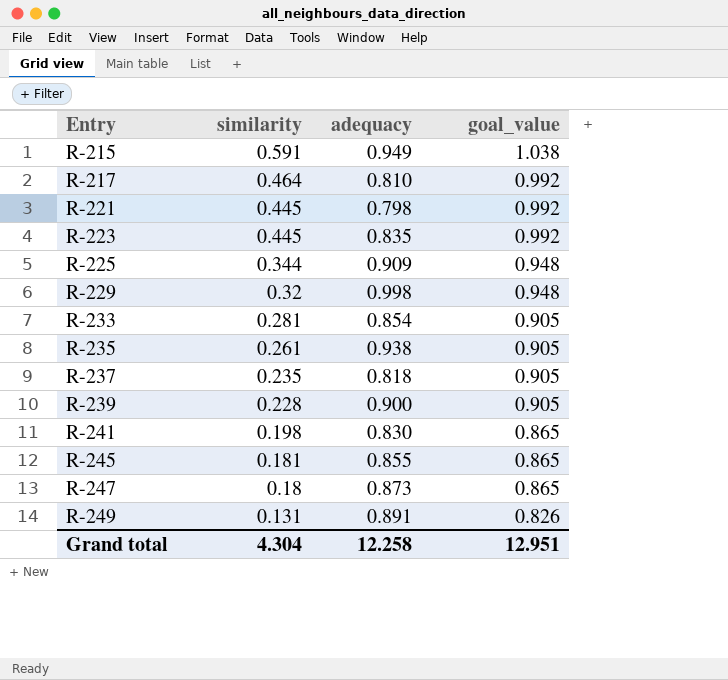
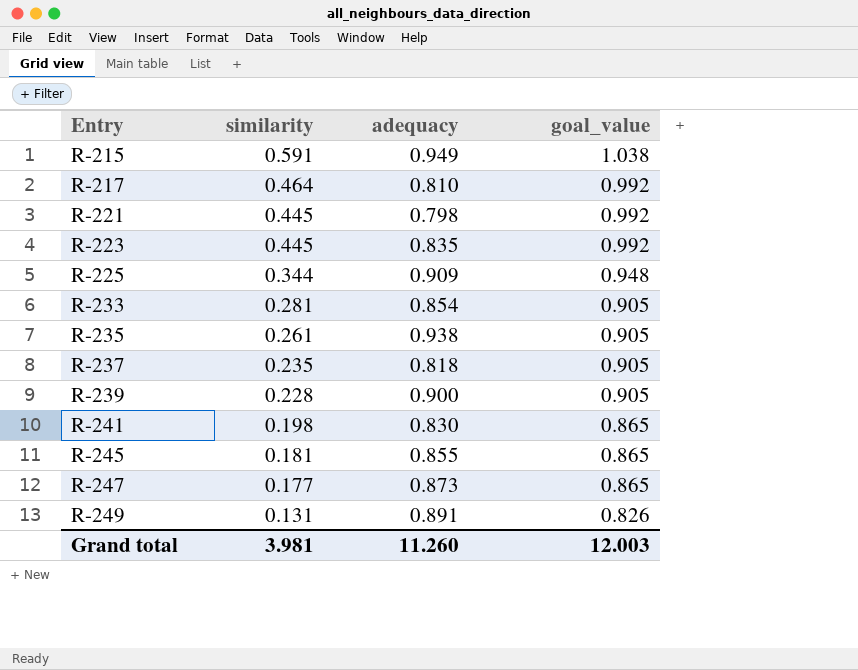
row R-229: 0.32 | 0.998 | 0.948 -> none
R-247 | similarity: 0.18 -> 0.177
Grand total | similarity: 4.304 -> 3.981
Grand total | adequacy: 12.258 -> 11.260
Grand total | goal_value: 12.951 -> 12.003

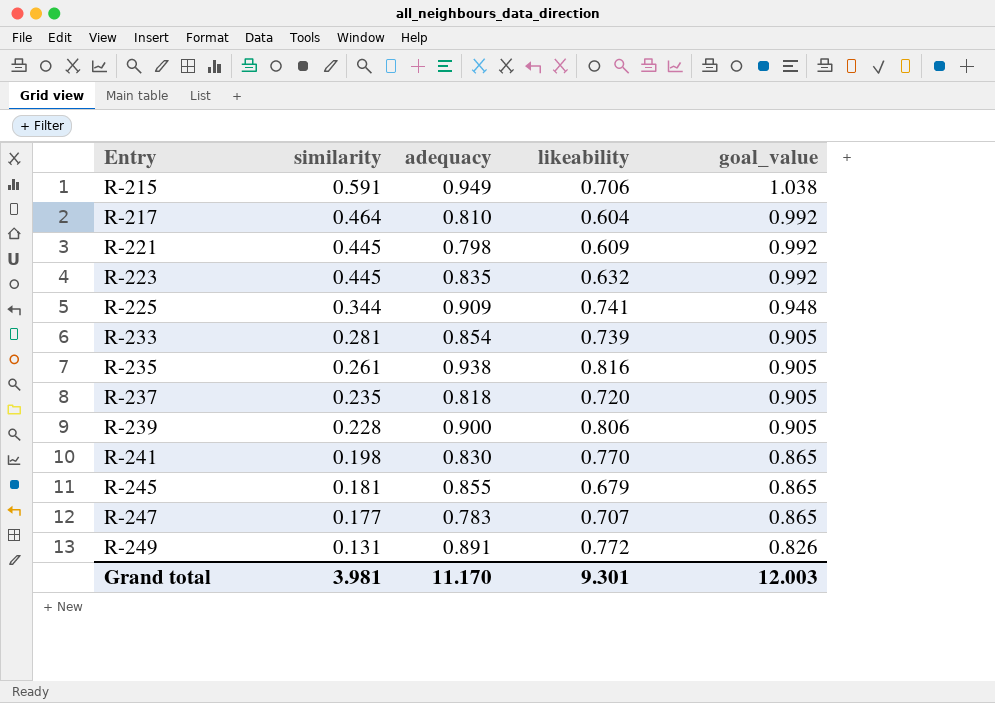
column likeability | position: none -> 4
R-247 | adequacy: 0.873 -> 0.783
Grand total | adequacy: 11.260 -> 11.170

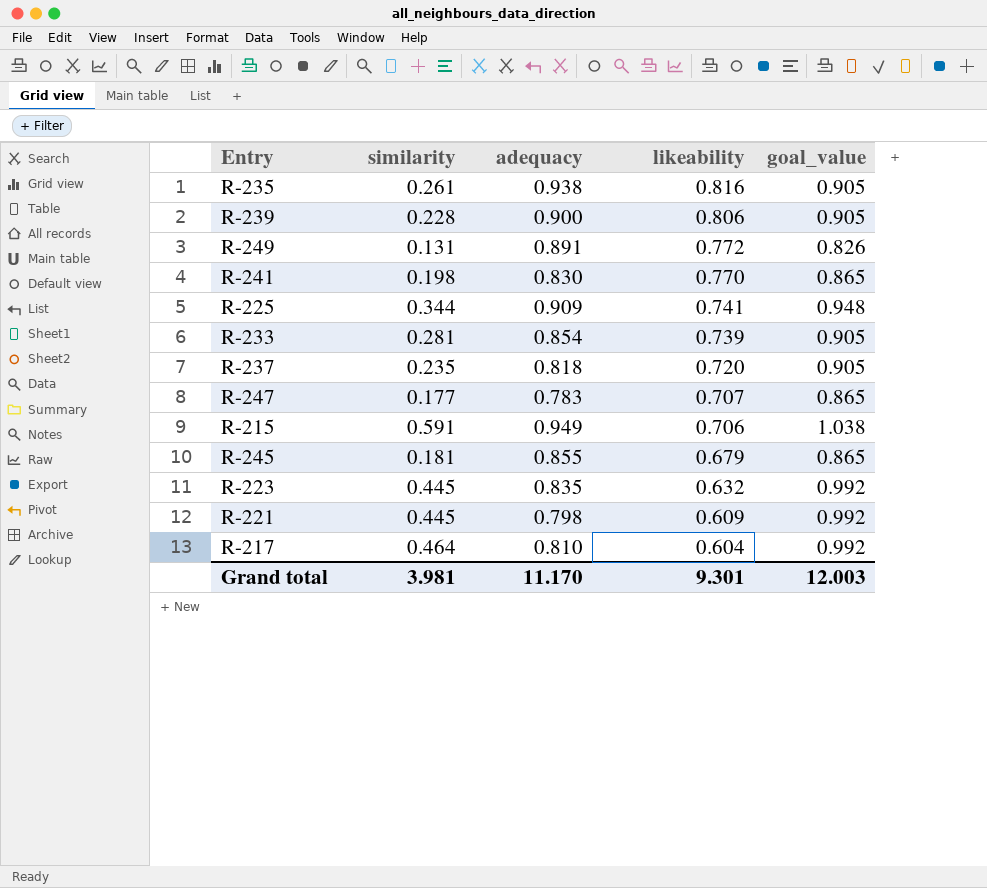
row order: Entry ascending -> likeability descending

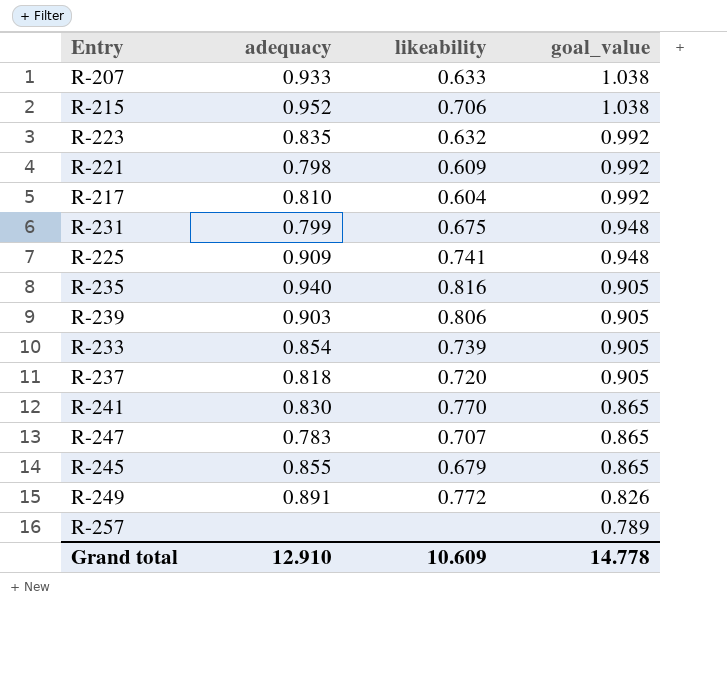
row order: likeability descending -> goal_value descending
column similarity | position: 2 -> none
row R-207: none -> 0.933 | 0.633 | 1.038
R-215 | adequacy: 0.949 -> 0.952
row R-231: none -> 0.799 | 0.675 | 0.948
R-235 | adequacy: 0.938 -> 0.940
R-239 | adequacy: 0.900 -> 0.903
row R-257: none -> none | none | 0.789
Grand total | adequacy: 11.170 -> 12.910
Grand total | likeability: 9.301 -> 10.609
Grand total | goal_value: 12.003 -> 14.778

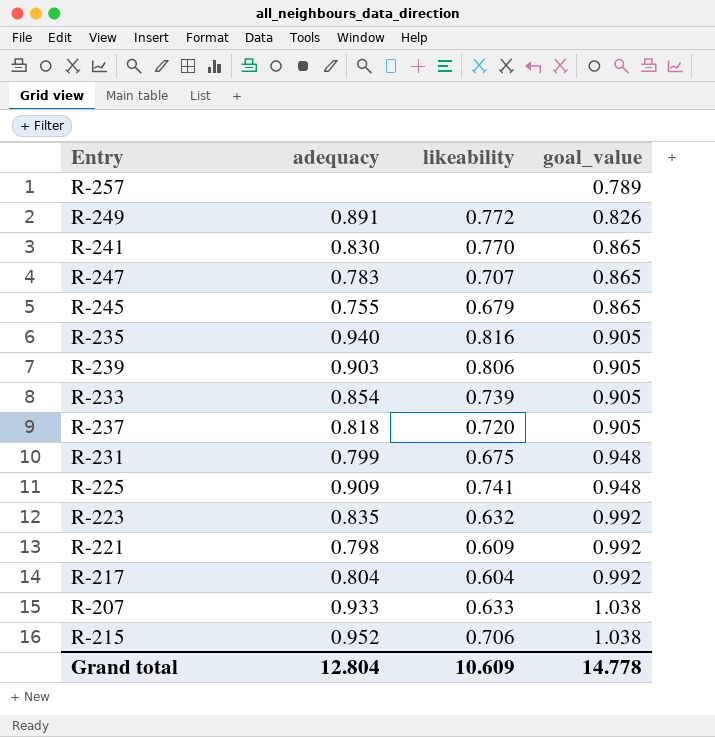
row order: goal_value descending -> goal_value ascending
R-245 | adequacy: 0.855 -> 0.755
R-217 | adequacy: 0.810 -> 0.804
Grand total | adequacy: 12.910 -> 12.804

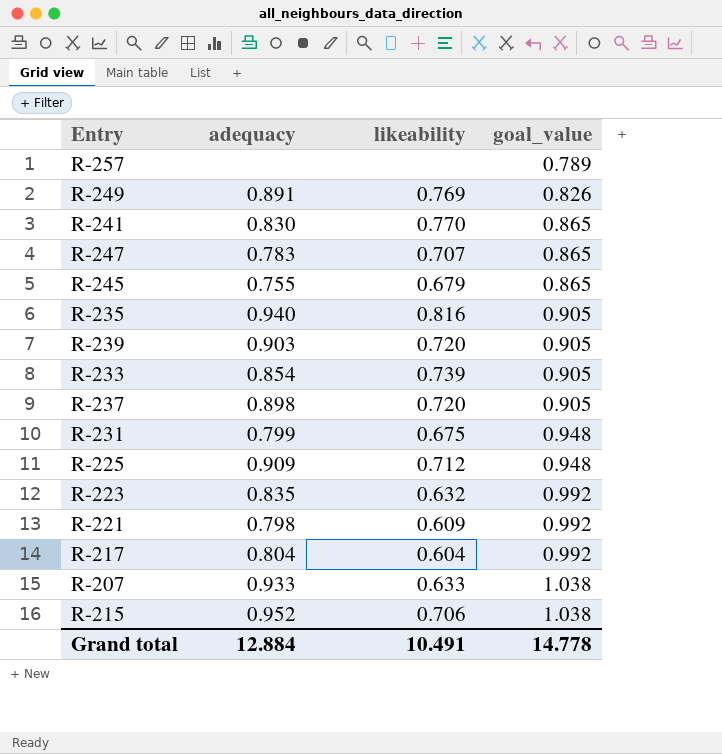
R-249 | likeability: 0.772 -> 0.769
R-239 | likeability: 0.806 -> 0.720
R-237 | adequacy: 0.818 -> 0.898
R-225 | likeability: 0.741 -> 0.712
Grand total | adequacy: 12.804 -> 12.884
Grand total | likeability: 10.609 -> 10.491

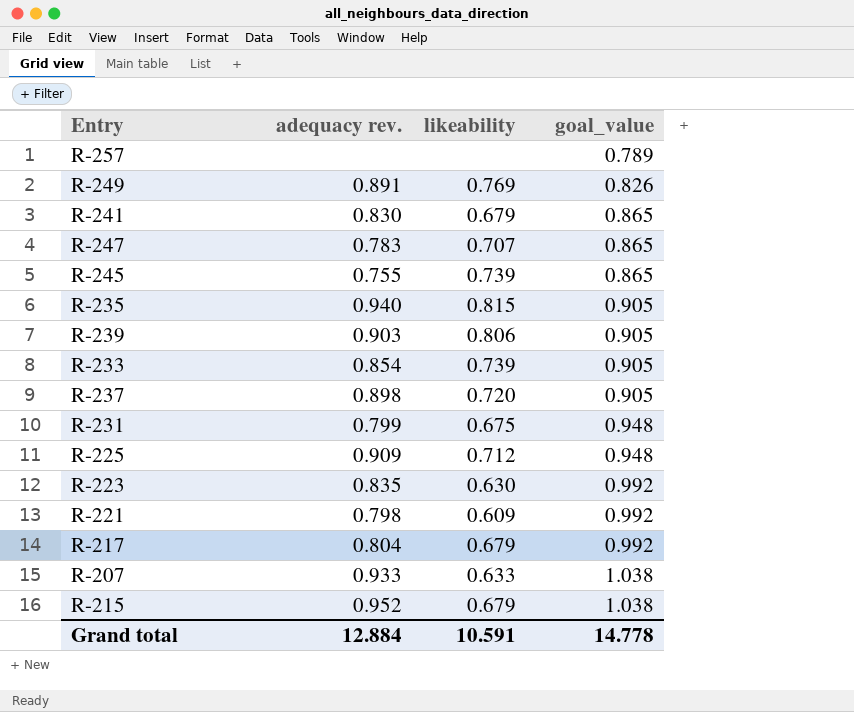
column name: adequacy -> adequacy rev.
R-241 | likeability: 0.770 -> 0.679
R-245 | likeability: 0.679 -> 0.739
R-235 | likeability: 0.816 -> 0.815
R-239 | likeability: 0.720 -> 0.806
R-223 | likeability: 0.632 -> 0.630
R-217 | likeability: 0.604 -> 0.679
R-215 | likeability: 0.706 -> 0.679
Grand total | likeability: 10.491 -> 10.591

